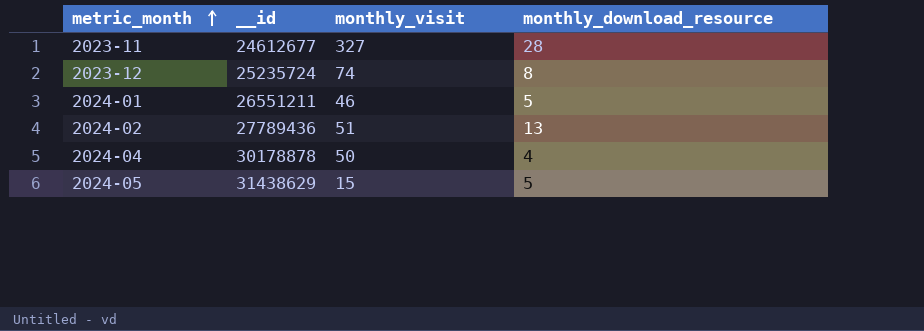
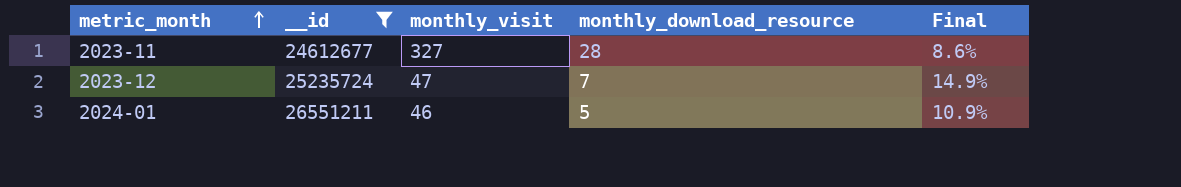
filter: none -> __id <= 26551211
column Final | formula: none -> [monthly_download_resource] / [monthly_visit]
2023-12 | monthly_visit: 74 -> 47
2023-12 | monthly_download_resource: 8 -> 7

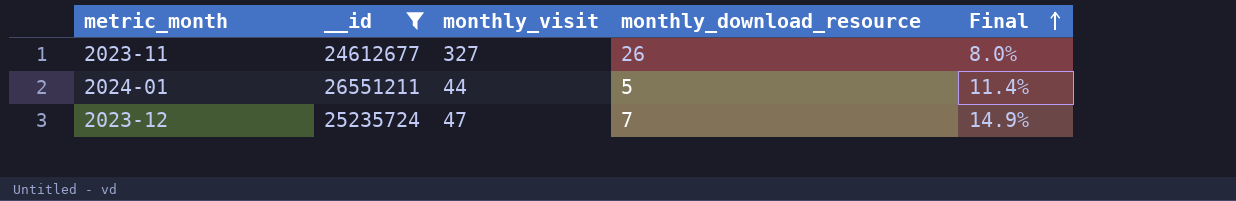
row order: metric_month ascending -> Final ascending
2023-11 | monthly_download_resource: 28 -> 26
2023-11 | Final: 8.6% -> 8.0%
2024-01 | monthly_visit: 46 -> 44
2024-01 | Final: 10.9% -> 11.4%

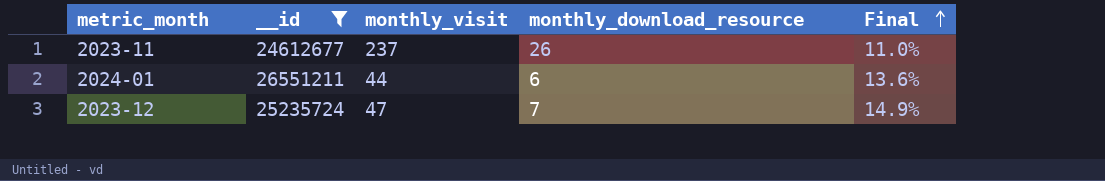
2023-11 | monthly_visit: 327 -> 237
2023-11 | Final: 8.0% -> 11.0%
2024-01 | monthly_download_resource: 5 -> 6
2024-01 | Final: 11.4% -> 13.6%

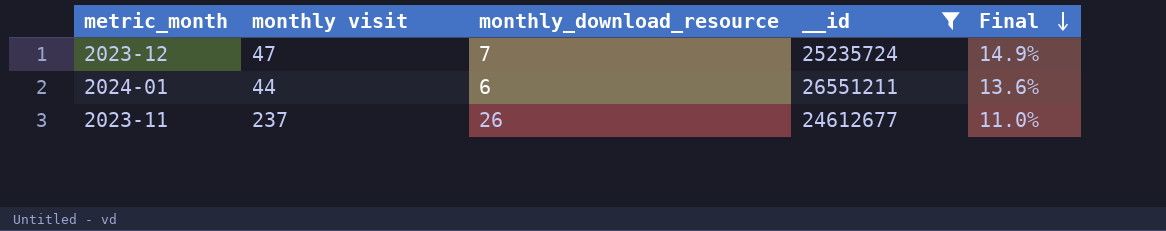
row order: Final ascending -> Final descending
column name: monthly_visit -> monthly visit
column __id | position: 2 -> 4

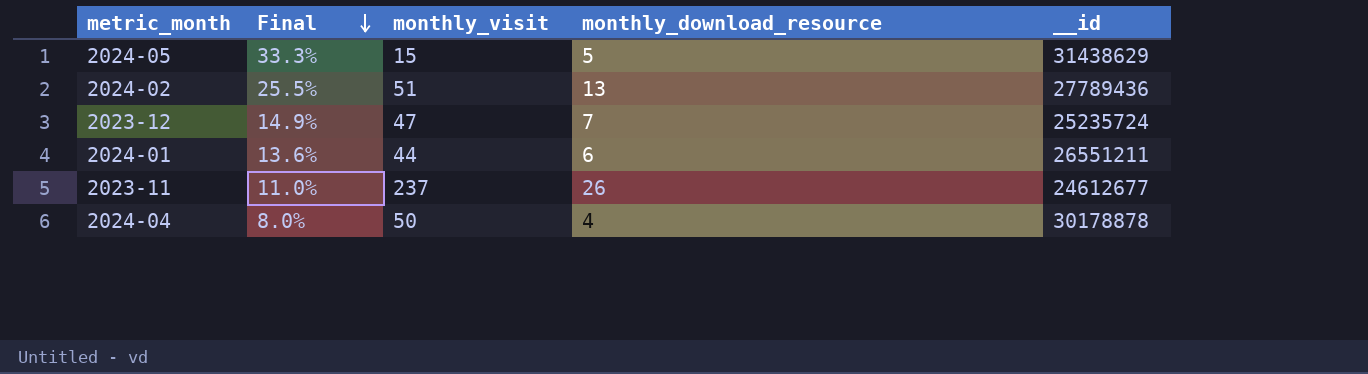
filter: __id <= 26551211 -> none
column Final | position: 5 -> 2
column name: monthly visit -> monthly_visit

